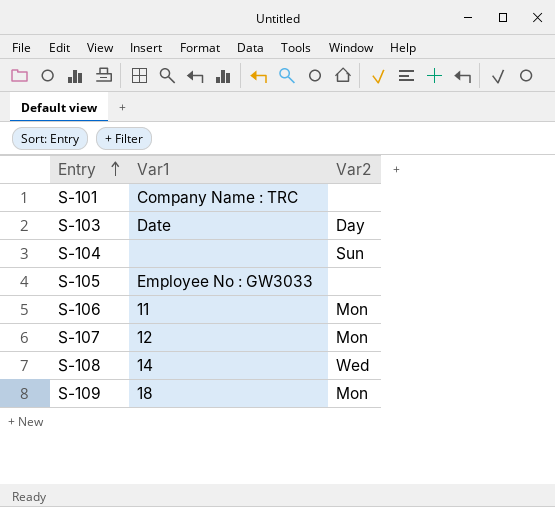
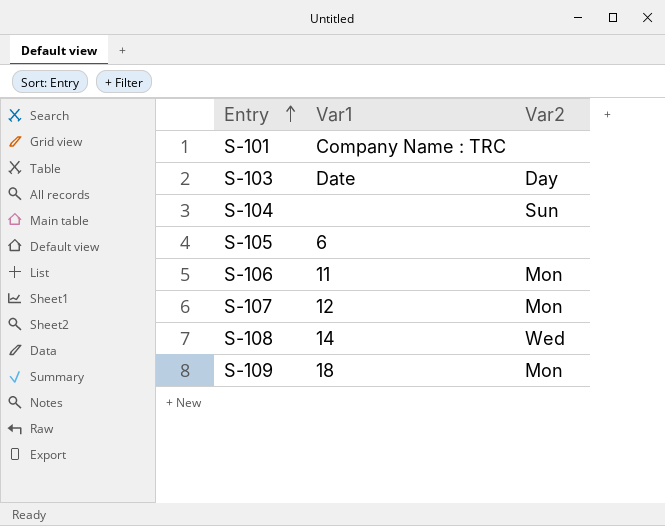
S-105 | Var1: Employee No : GW3033 -> 6

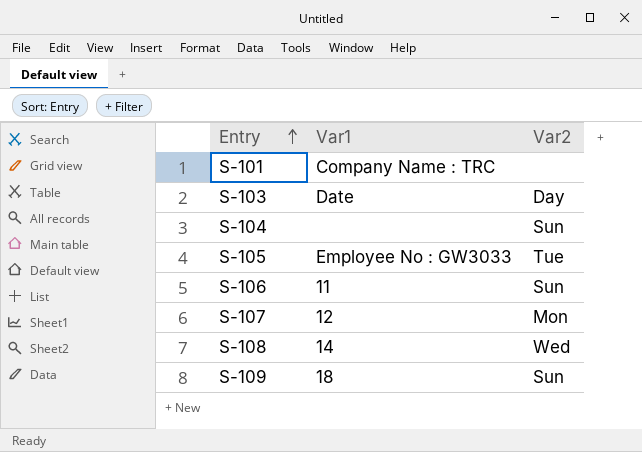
S-105 | Var1: 6 -> Employee No : GW3033
S-105 | Var2: none -> Tue
S-106 | Var2: Mon -> Sun
S-109 | Var2: Mon -> Sun

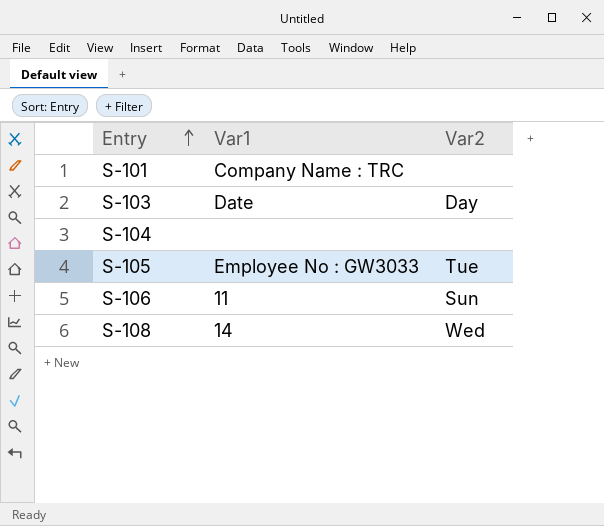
row S-107: 12 | Mon -> none
row S-109: 18 | Sun -> none
S-104 | Var2: Sun -> none

